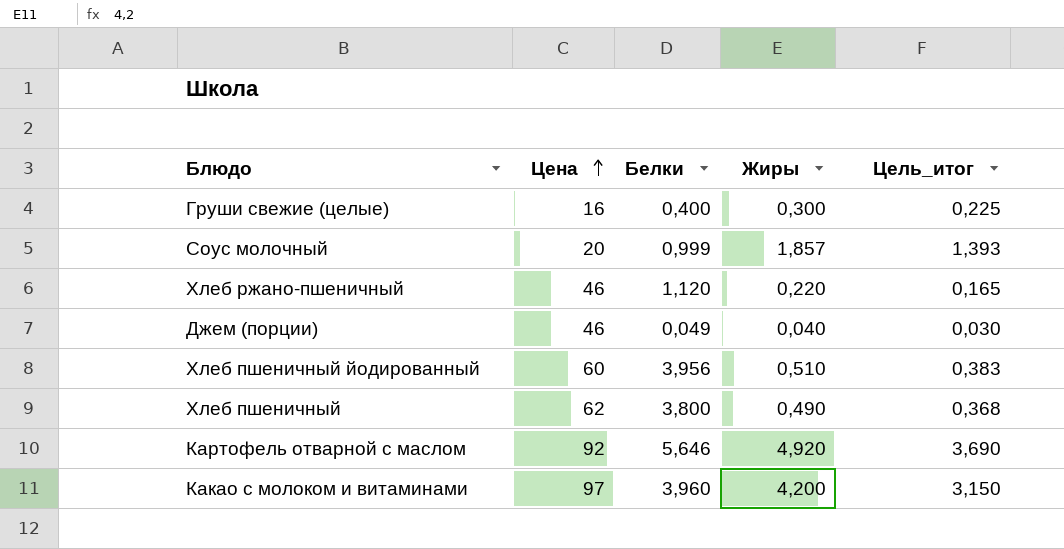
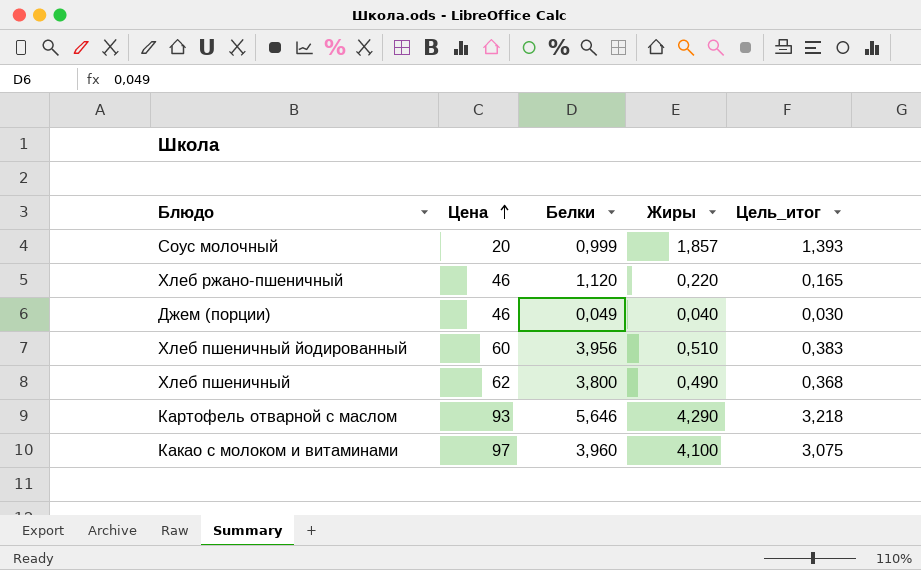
row Груши свежие (целые): 16 | 0,400 | 0,300 | 0,225 -> none
Картофель отварной с маслом | Цена: 92 -> 93
Картофель отварной с маслом | Жиры: 4,920 -> 4,290
Картофель отварной с маслом | Цель_итог: 3,690 -> 3,218
Какао с молоком и витаминами | Жиры: 4,200 -> 4,100
Какао с молоком и витаминами | Цель_итог: 3,150 -> 3,075

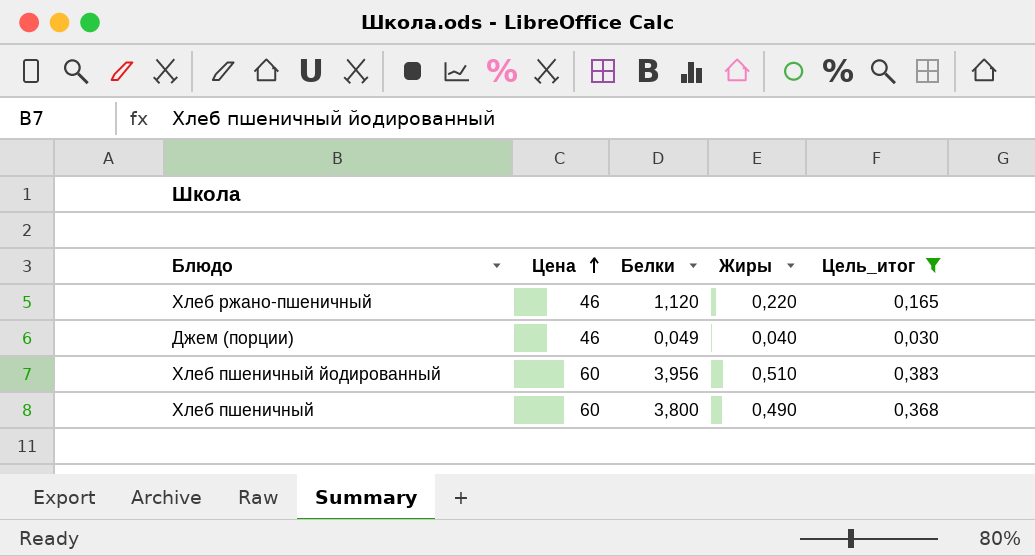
filter: none -> Цель_итог <= 0,383
Хлеб пшеничный | Цена: 62 -> 60

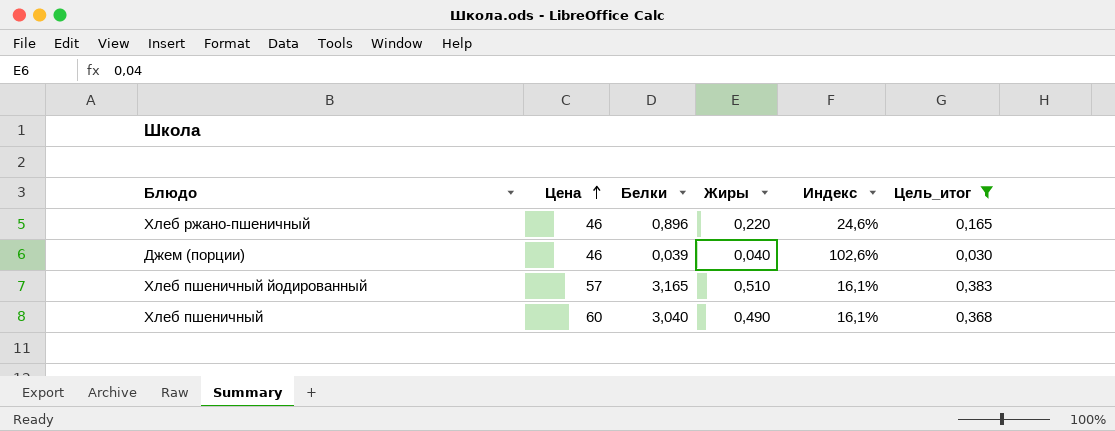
column Индекс | formula: none -> [Жиры] / [Белки]
Хлеб ржано-пшеничный | Белки: 1,120 -> 0,896
Джем (порции) | Белки: 0,049 -> 0,039
Хлеб пшеничный йодированный | Цена: 60 -> 57
Хлеб пшеничный йодированный | Белки: 3,956 -> 3,165
Хлеб пшеничный | Белки: 3,800 -> 3,040

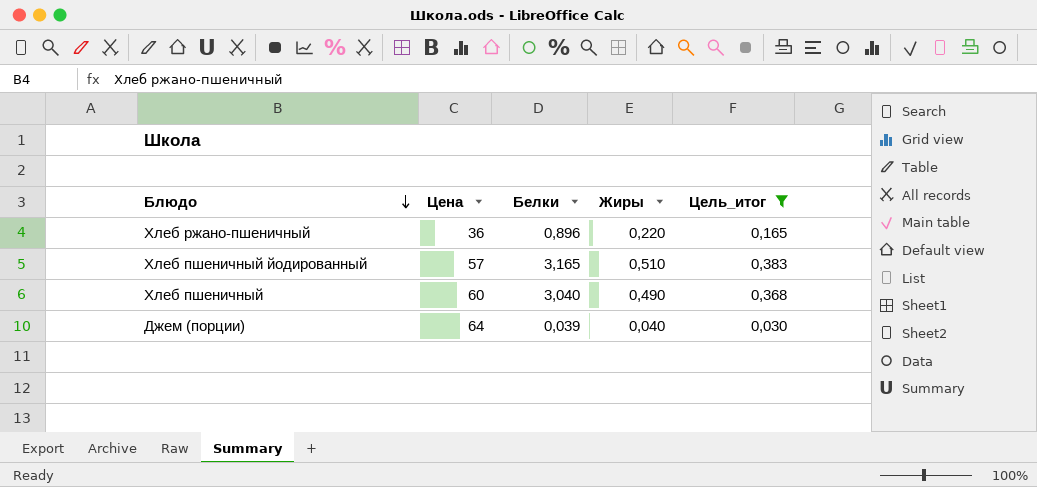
row order: Цена ascending -> Блюдо descending
column Индекс | formula: [Жиры] / [Белки] -> none
Хлеб ржано-пшеничный | Цена: 46 -> 36
Джем (порции) | Цена: 46 -> 64

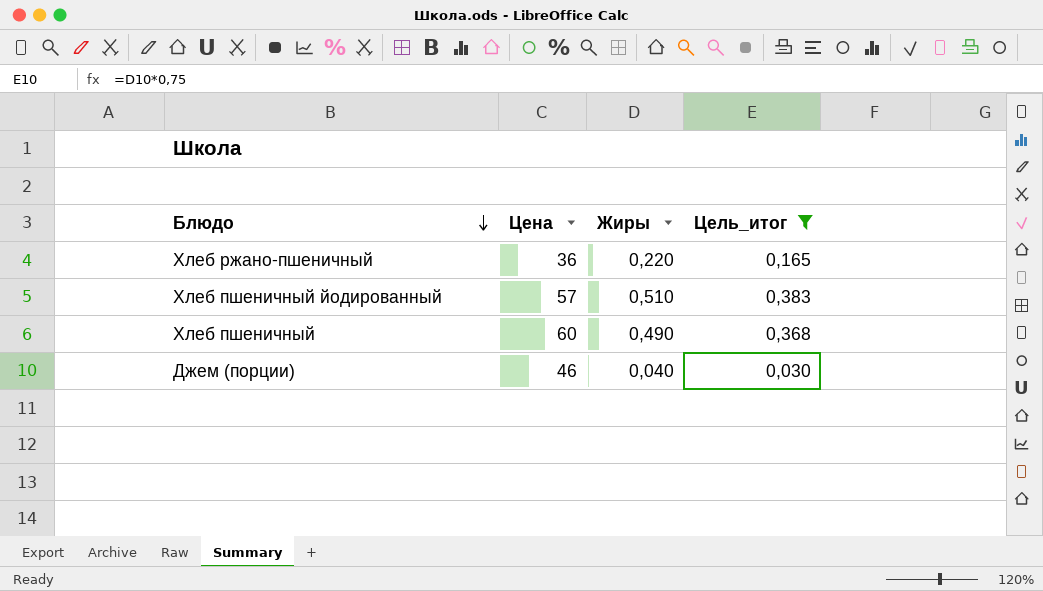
column Белки | position: 3 -> none
Джем (порции) | Цена: 64 -> 46

